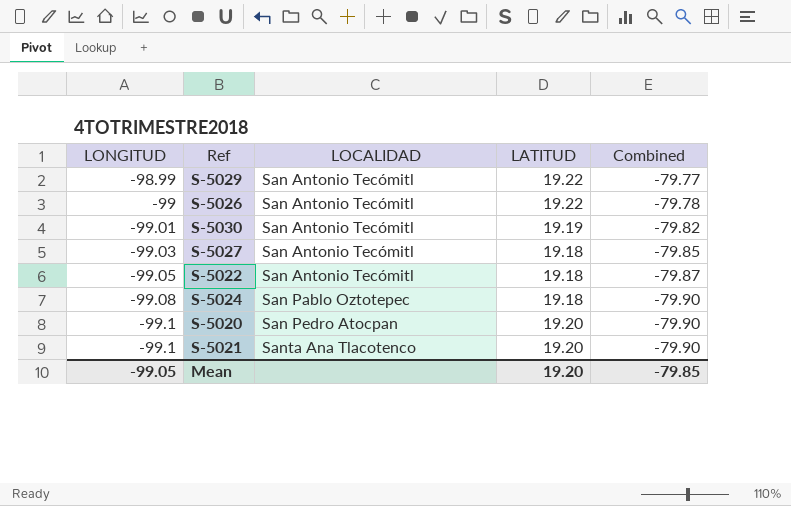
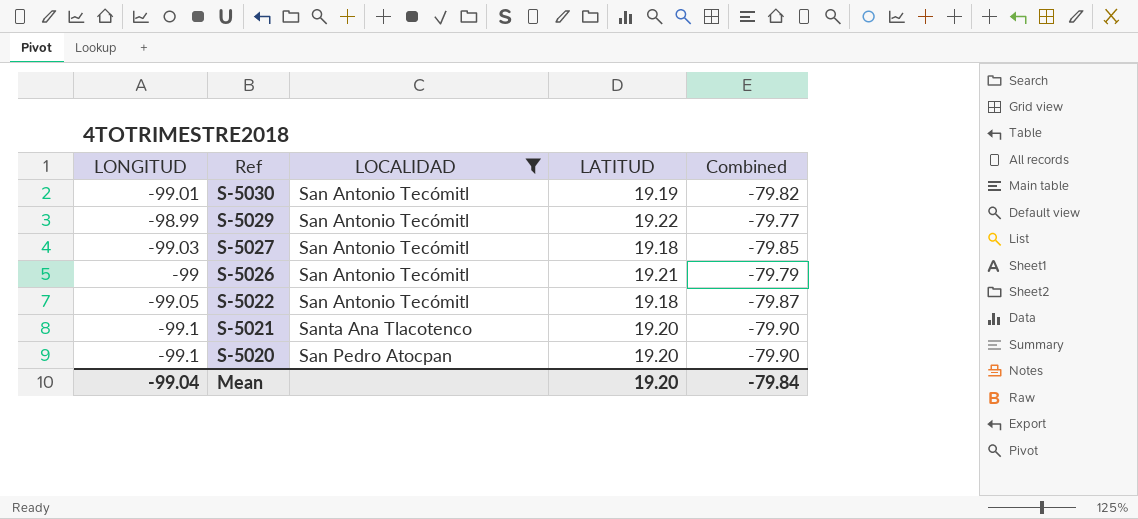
filter: none -> LOCALIDAD != San Pablo Oztotepec
row order: LONGITUD descending -> Ref descending
S-5026 | LATITUD: 19.22 -> 19.21
S-5026 | Combined: -79.78 -> -79.79
Mean | LONGITUD: -99.05 -> -99.04
Mean | Combined: -79.85 -> -79.84

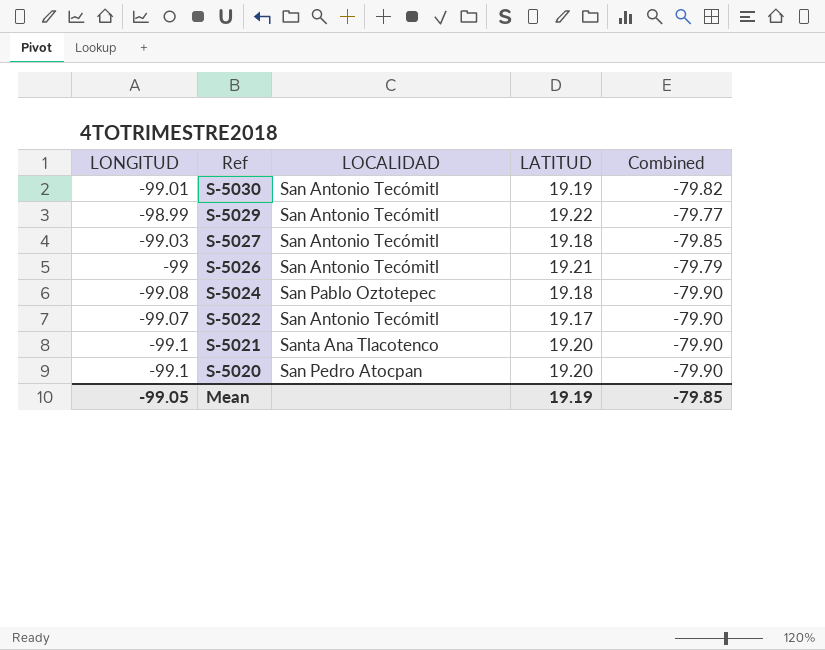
filter: LOCALIDAD != San Pablo Oztotepec -> none
S-5022 | LONGITUD: -99.05 -> -99.07
S-5022 | LATITUD: 19.18 -> 19.17
S-5022 | Combined: -79.87 -> -79.90
Mean | LONGITUD: -99.04 -> -99.05
Mean | LATITUD: 19.20 -> 19.19
Mean | Combined: -79.84 -> -79.85

